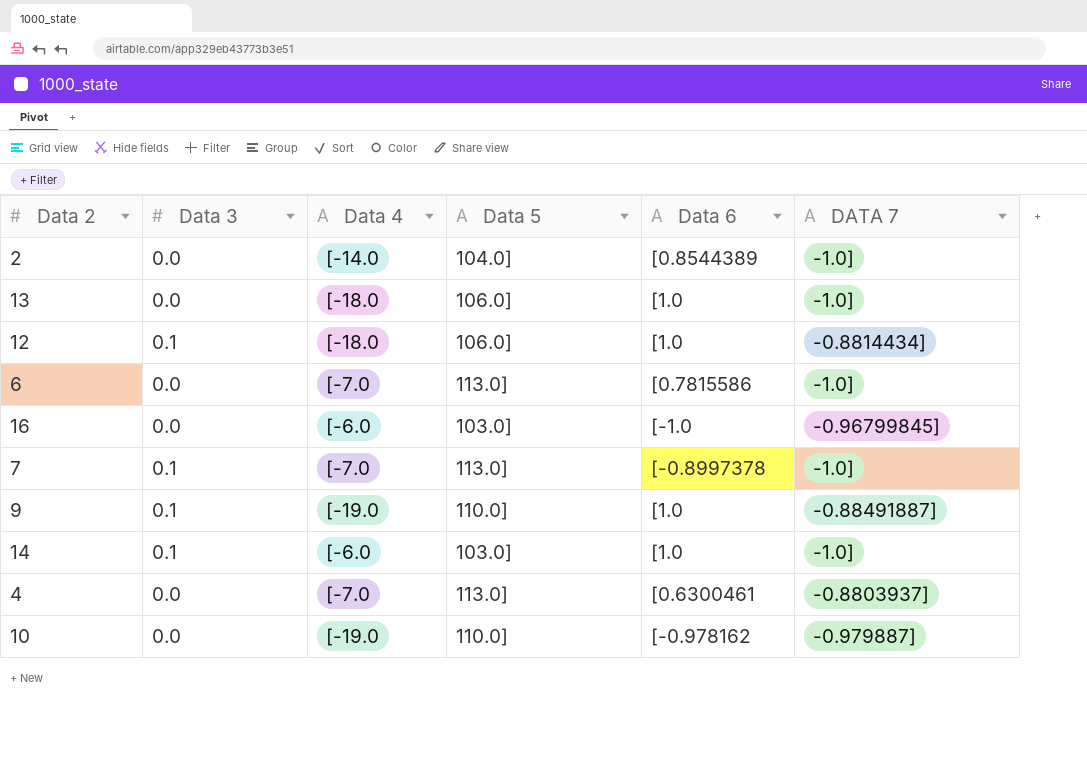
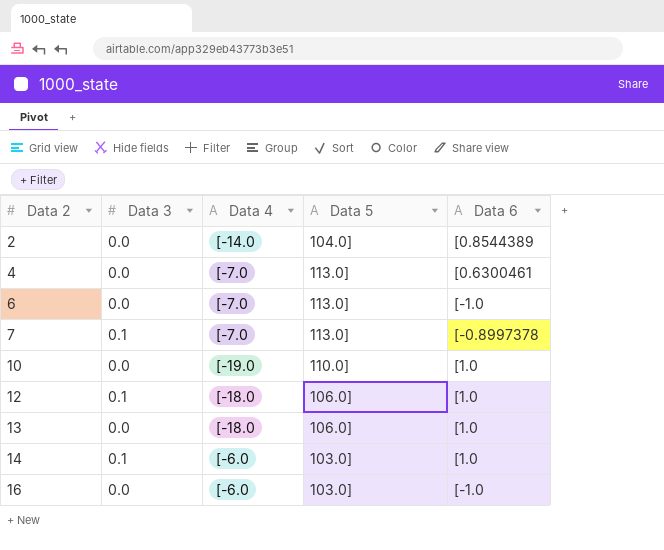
row order: none -> Data 2 ascending
column DATA 7 | position: 6 -> none
row 9: 0.1 | [-19.0 | 110.0] | [1.0 | -0.88491887] -> none
6 | Data 6: [0.7815586 -> [-1.0
10 | Data 6: [-0.978162 -> [1.0

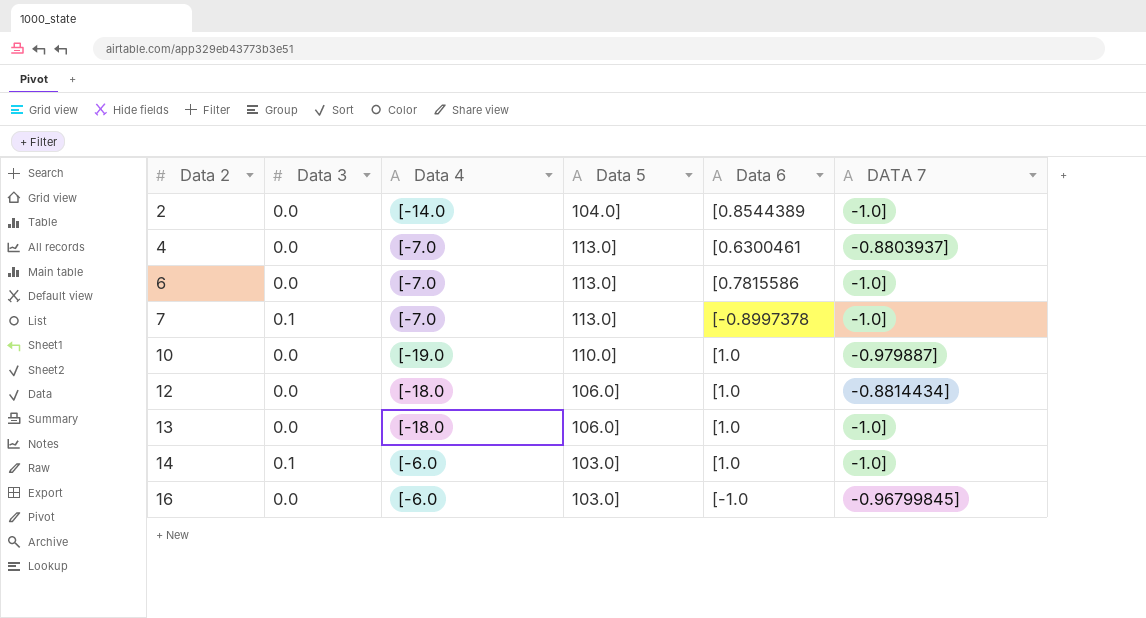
column DATA 7 | position: none -> 6
6 | Data 6: [-1.0 -> [0.7815586
12 | Data 3: 0.1 -> 0.0

